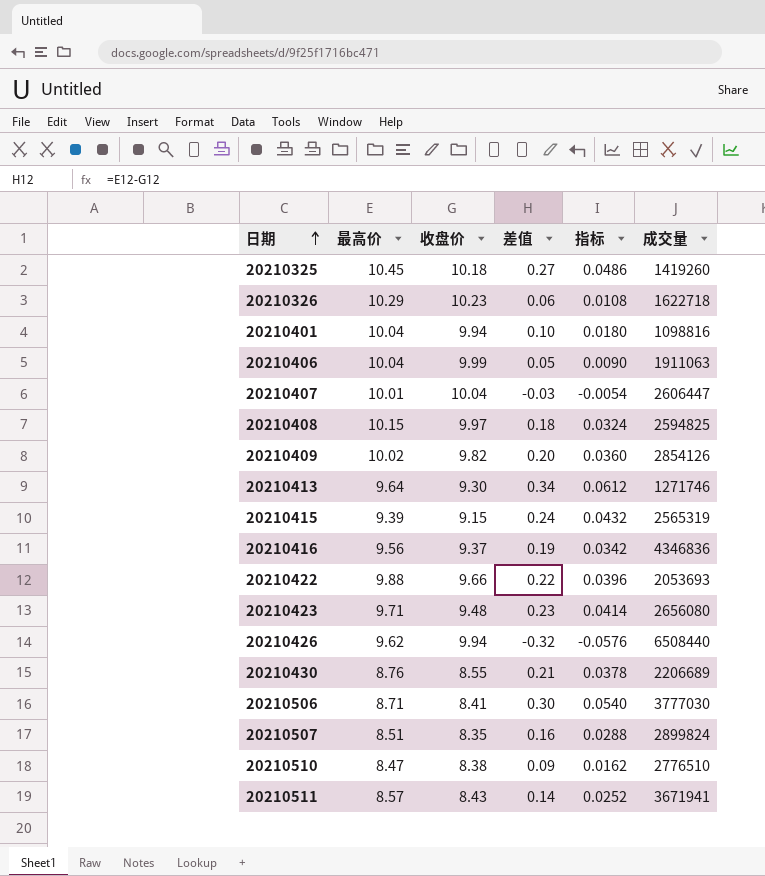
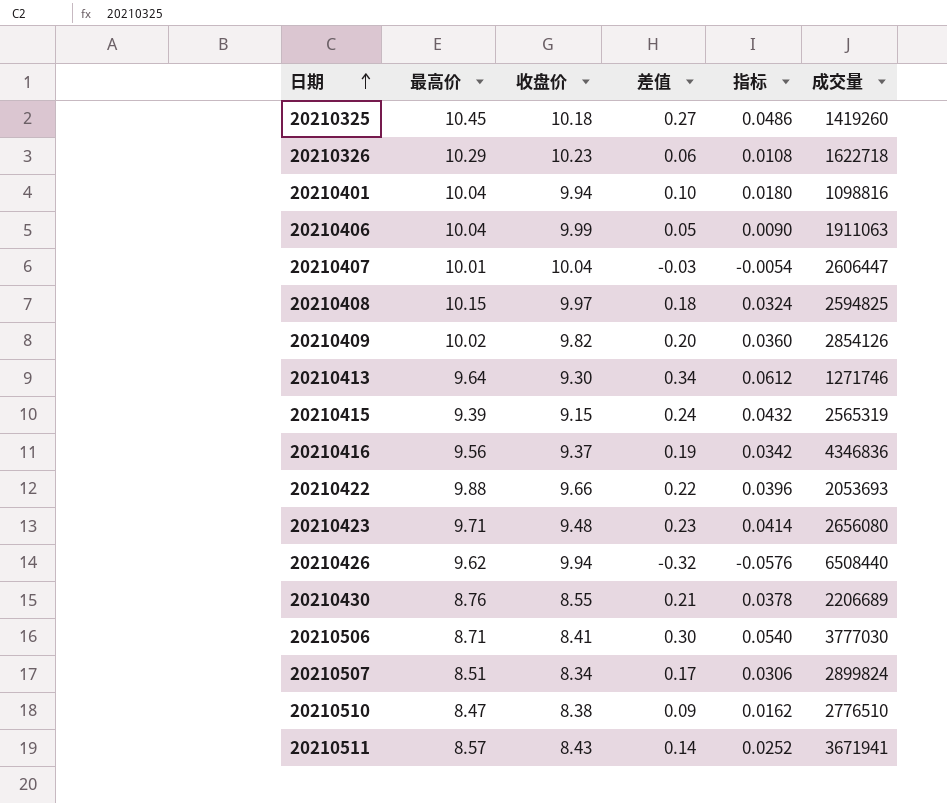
20210507 | 收盘价: 8.35 -> 8.34
20210507 | 差值: 0.16 -> 0.17
20210507 | 指标: 0.0288 -> 0.0306

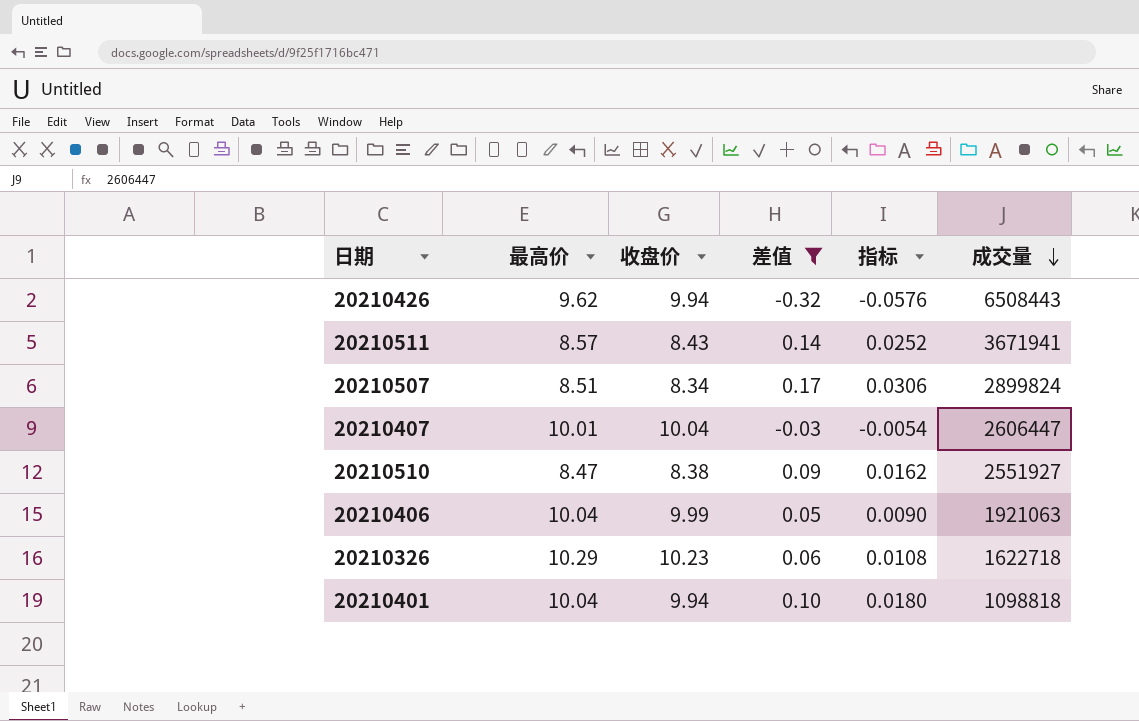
filter: none -> 差值 <= 0.17
row order: 日期 ascending -> 成交量 descending
20210426 | 成交量: 6508440 -> 6508443
20210510 | 成交量: 2776510 -> 2551927
20210406 | 成交量: 1911063 -> 1921063
20210401 | 成交量: 1098816 -> 1098818

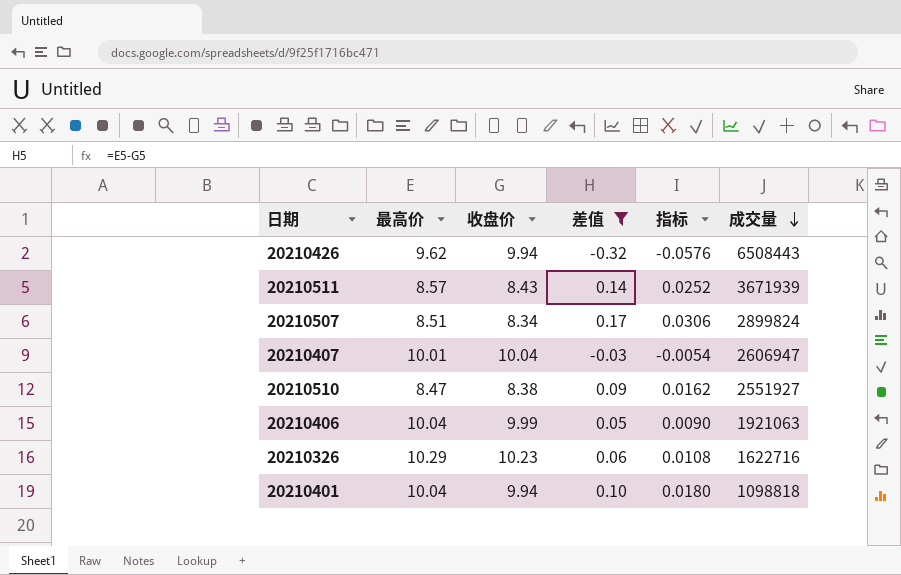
20210511 | 成交量: 3671941 -> 3671939
20210407 | 成交量: 2606447 -> 2606947
20210326 | 成交量: 1622718 -> 1622716

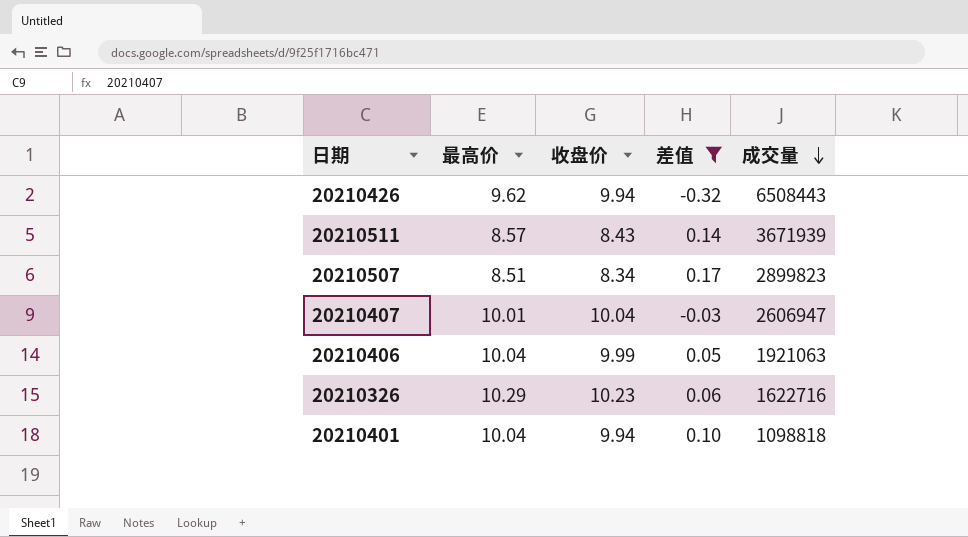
column 指标 | formula: [差值] * 0.18 -> none
row 20210510: 8.47 | 8.38 | 0.09 | 0.0162 | 2551927 -> none
20210507 | 成交量: 2899824 -> 2899823

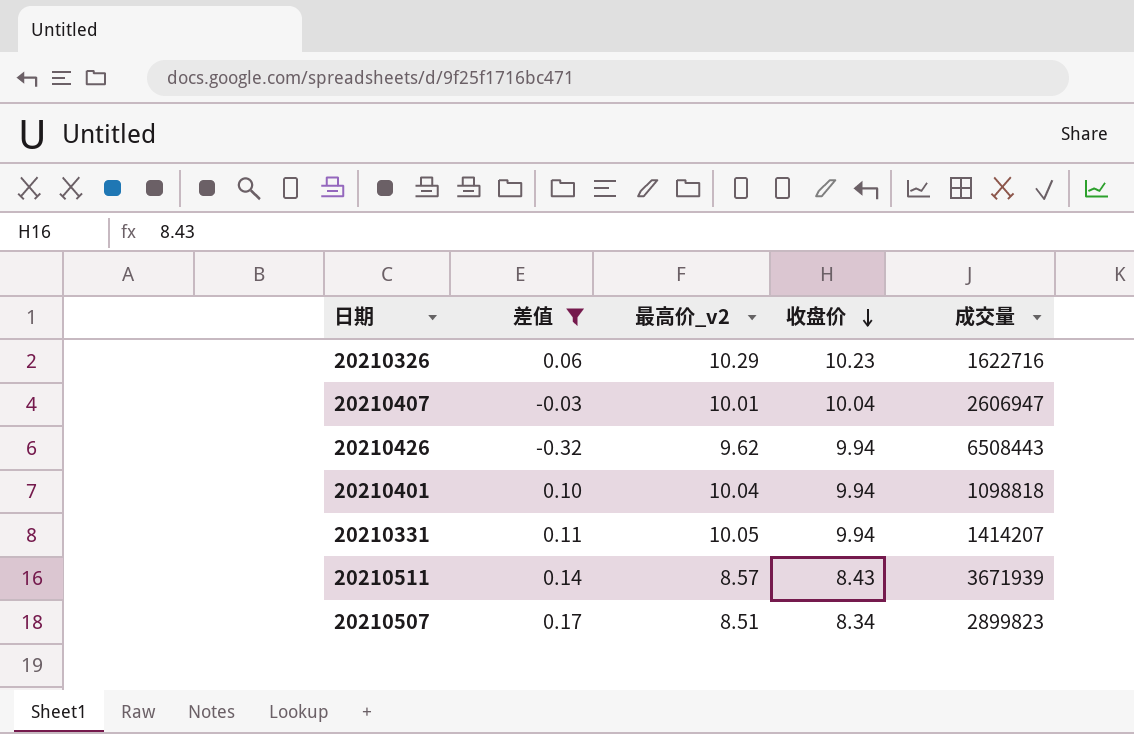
row order: 成交量 descending -> 收盘价 descending
column 差值 | position: 4 -> 2
column name: 最高价 -> 最高价_v2
row 20210406: 10.04 | 9.99 | 0.05 | 1921063 -> none
row 20210331: none -> 0.11 | 10.05 | 9.94 | 1414207

